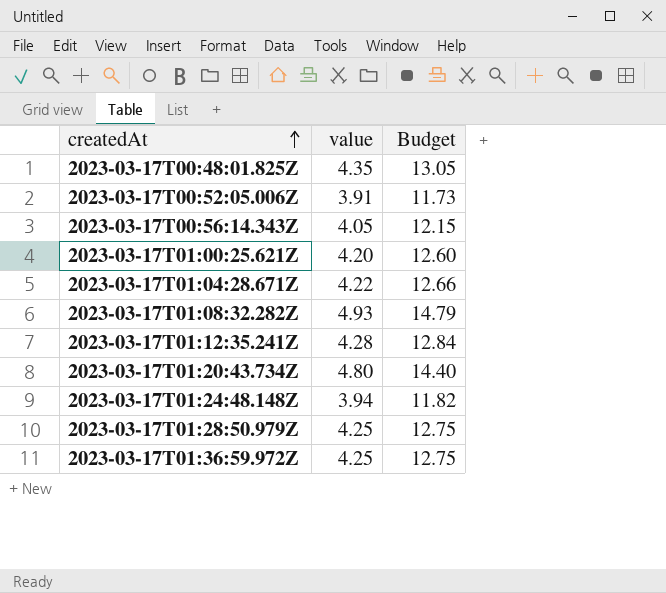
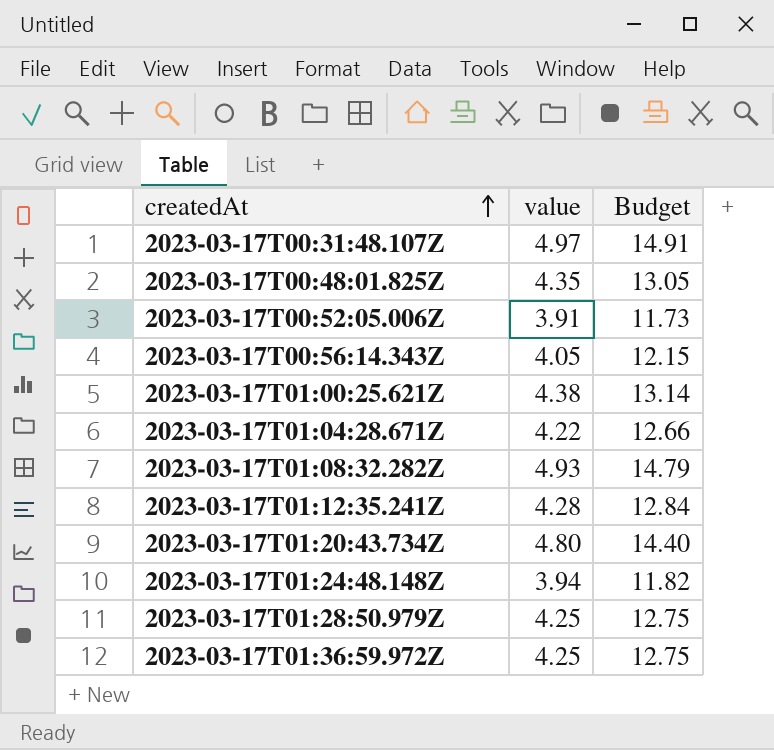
row 2023-03-17T00:31:48.107Z: none -> 4.97 | 14.91
2023-03-17T01:00:25.621Z | value: 4.20 -> 4.38
2023-03-17T01:00:25.621Z | Budget: 12.60 -> 13.14

